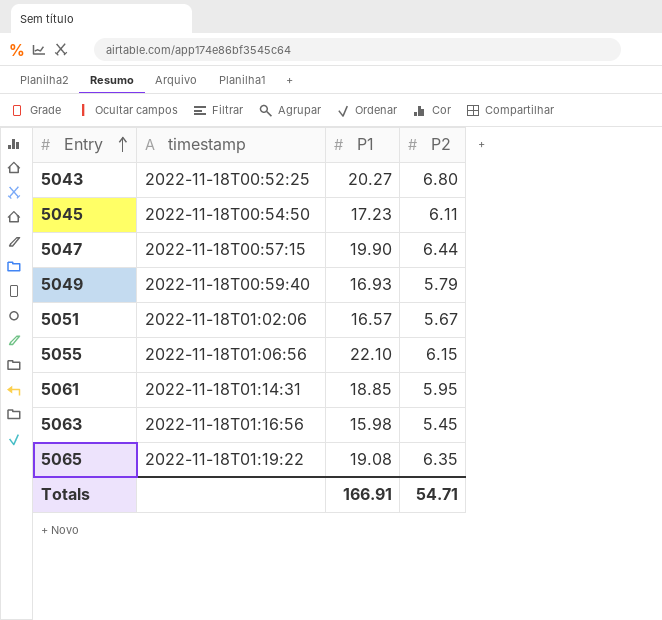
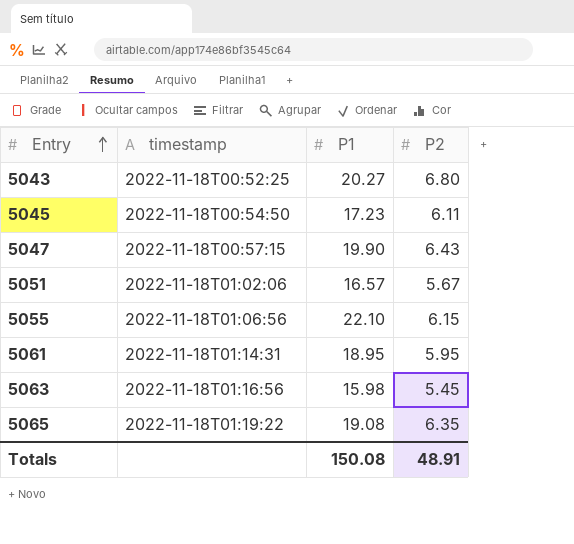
row 5049: 2022-11-18T00:59:40 | 16.93 | 5.79 -> none
5047 | P2: 6.44 -> 6.43
5061 | P1: 18.85 -> 18.95
Totals | P1: 166.91 -> 150.08
Totals | P2: 54.71 -> 48.91

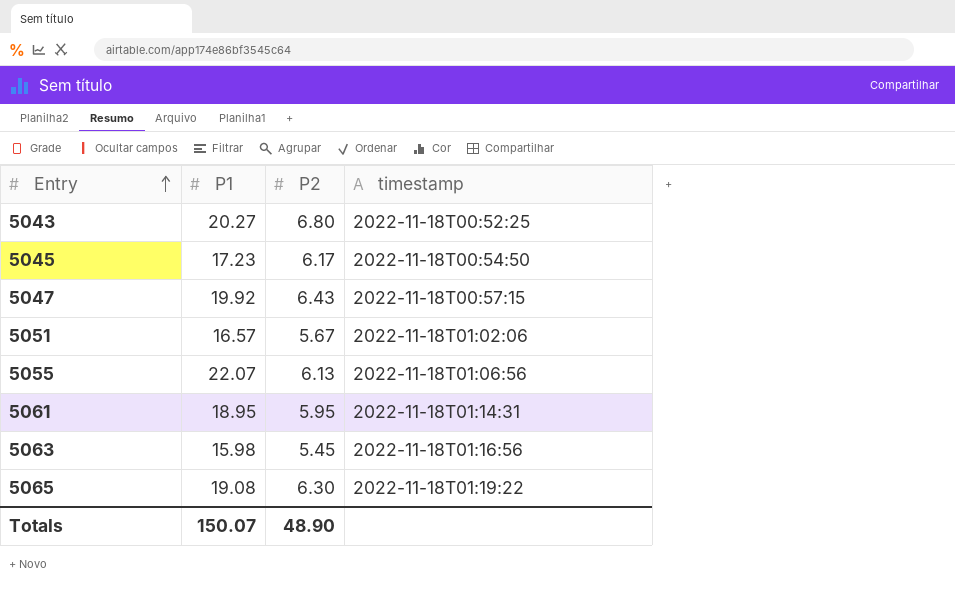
column timestamp | position: 2 -> 4
5045 | P2: 6.11 -> 6.17
5047 | P1: 19.90 -> 19.92
5055 | P1: 22.10 -> 22.07
5055 | P2: 6.15 -> 6.13
5065 | P2: 6.35 -> 6.30
Totals | P1: 150.08 -> 150.07
Totals | P2: 48.91 -> 48.90

